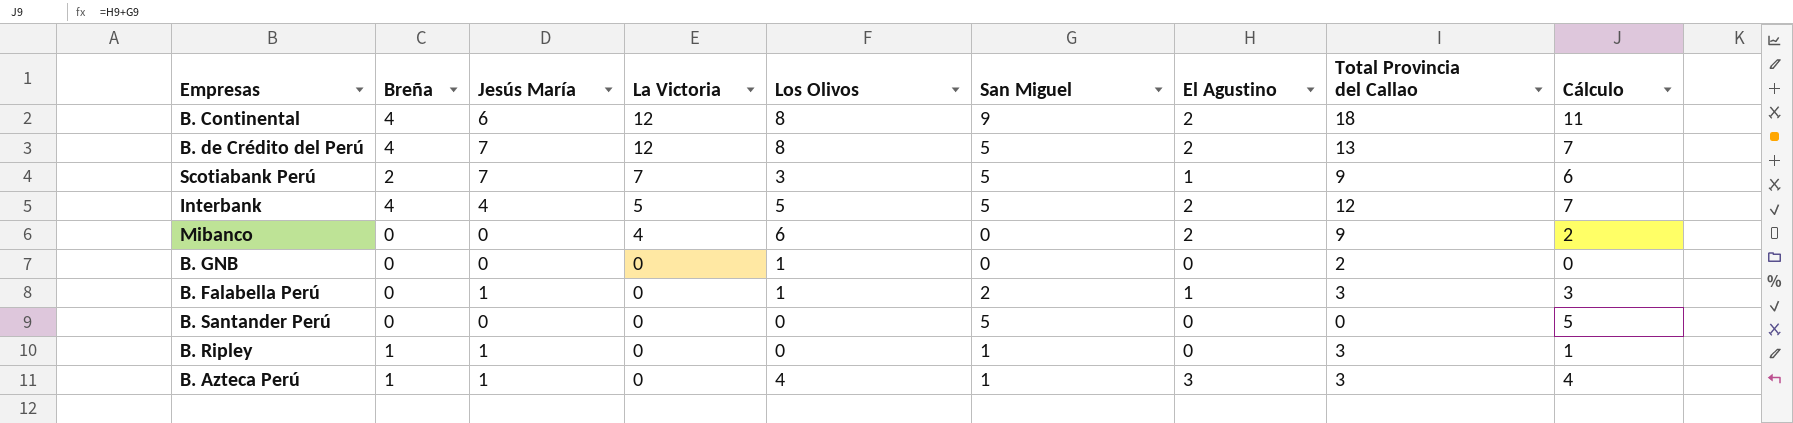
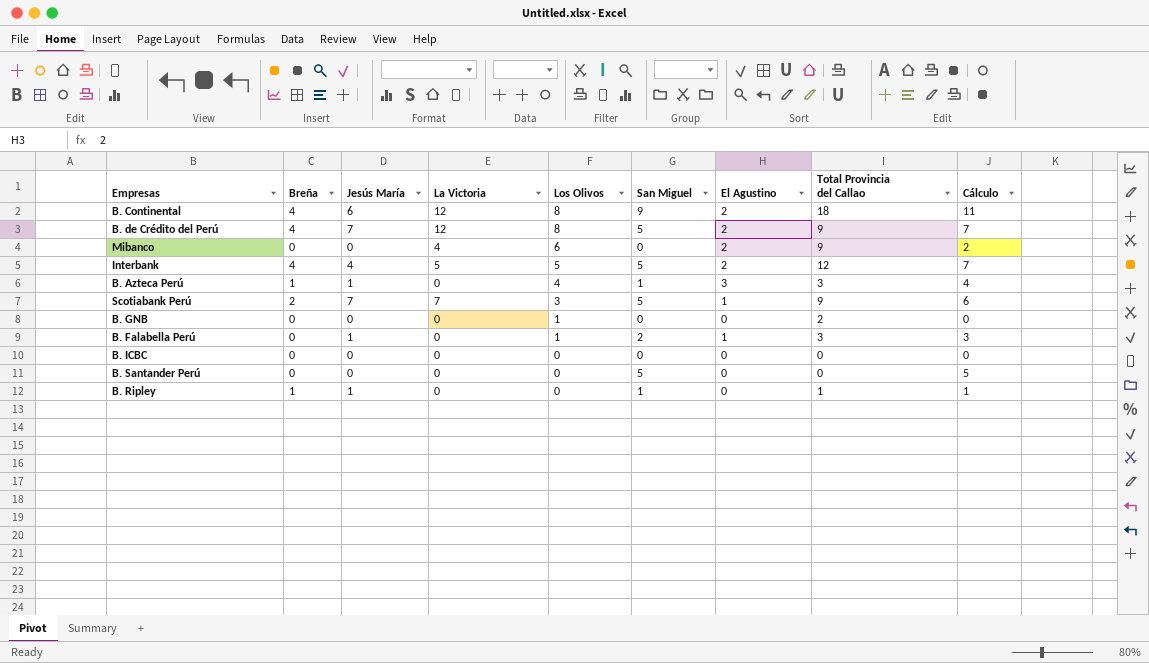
row order: La Victoria descending -> Los Olivos descending
B. de Crédito del Perú | Total Provincia del Callao: 13 -> 9
row B. ICBC: none -> 0 | 0 | 0 | 0 | 0 | 0 | 0 | 0
B. Ripley | Total Provincia del Callao: 3 -> 1

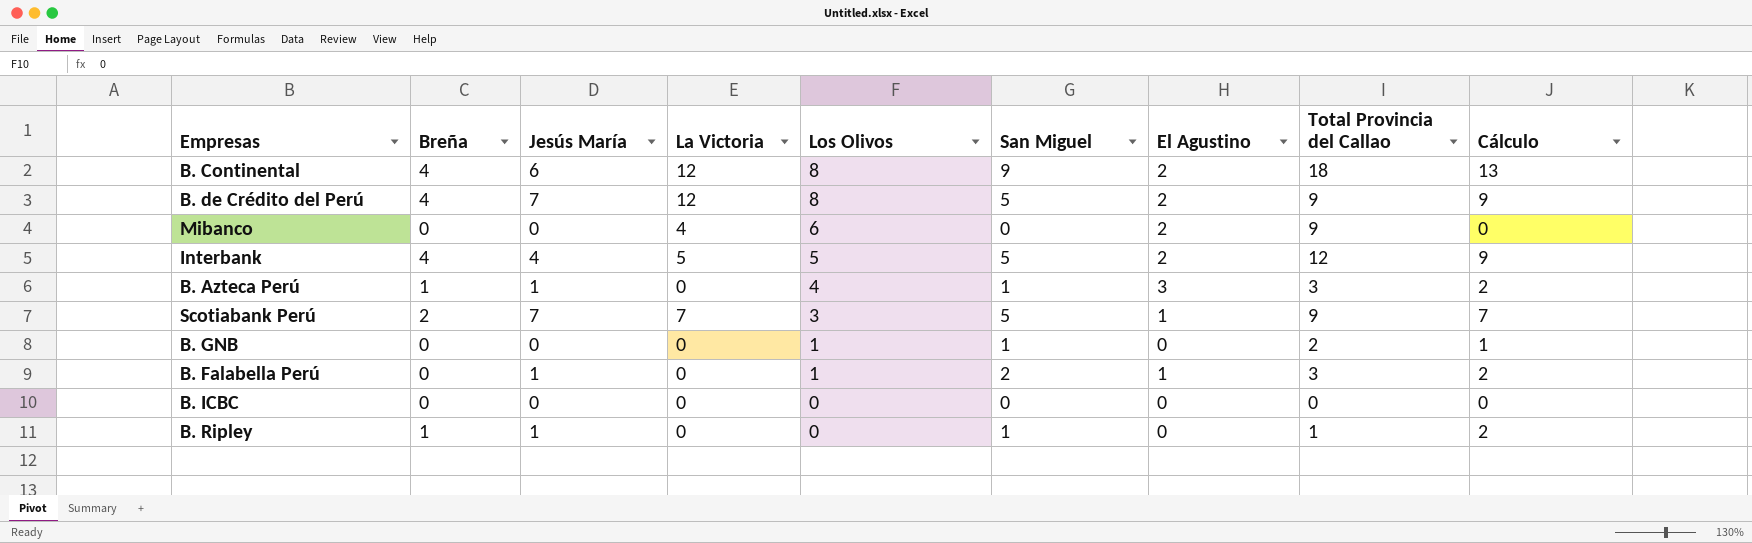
column Cálculo | formula: [San Miguel] + [El Agustino] -> [Breña] + [San Miguel]
row B. Santander Perú: 0 | 0 | 0 | 0 | 5 | 0 | 0 | 5 -> none
B. GNB | San Miguel: 0 -> 1

